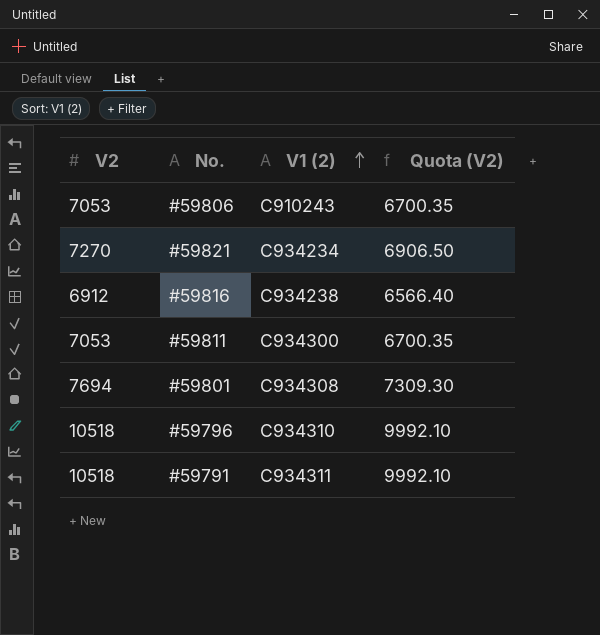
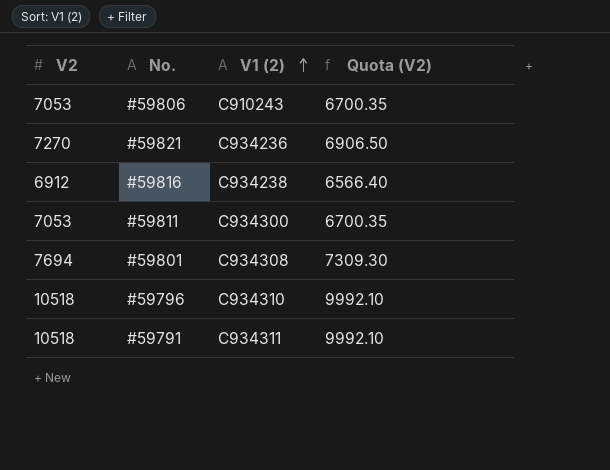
#59821 | V1 (2): C934234 -> C934236

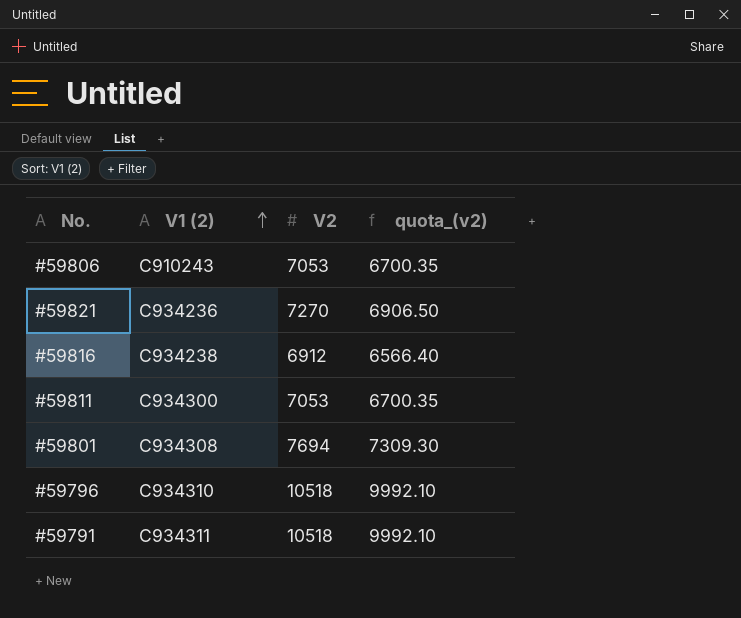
column V2 | position: 1 -> 3
column name: Quota (V2) -> quota_(v2)

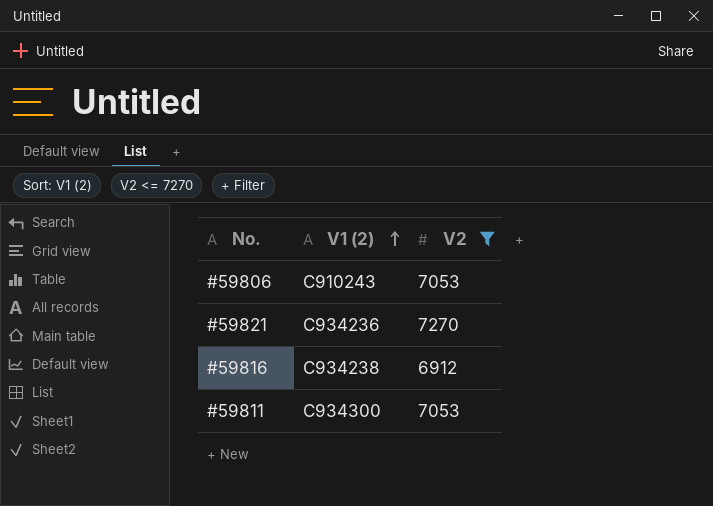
filter: none -> V2 <= 7270
column quota_(v2) | formula: [V2] * 0.95 -> none

